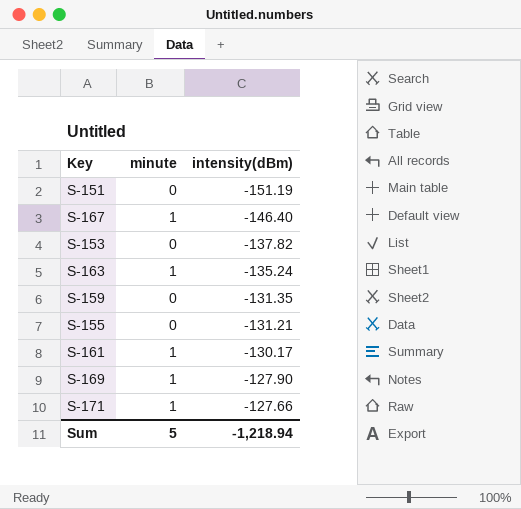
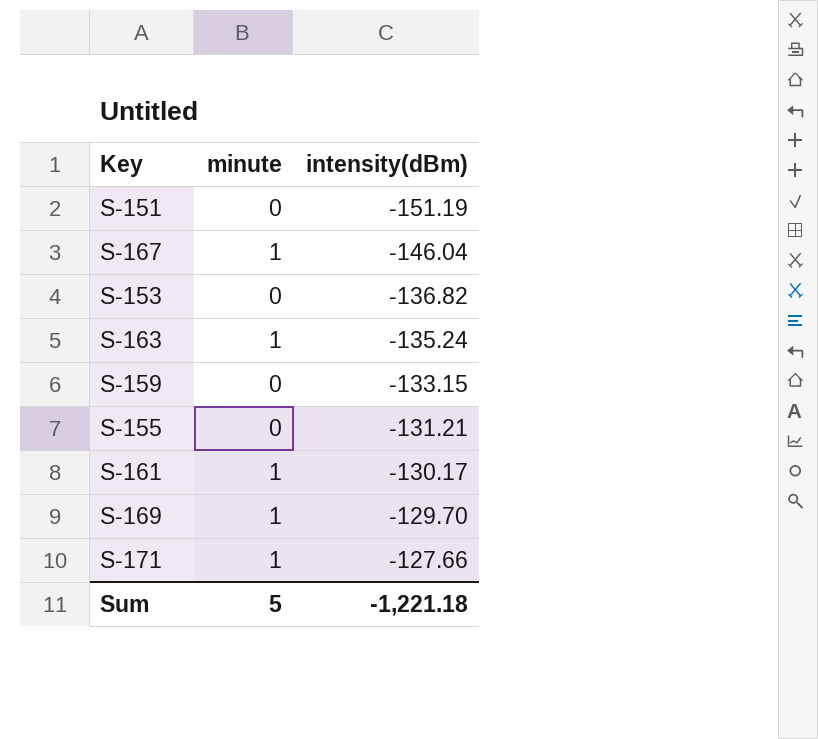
S-167 | intensity(dBm): -146.40 -> -146.04
S-153 | intensity(dBm): -137.82 -> -136.82
S-159 | intensity(dBm): -131.35 -> -133.15
S-169 | intensity(dBm): -127.90 -> -129.70
Sum | intensity(dBm): -1,218.94 -> -1,221.18

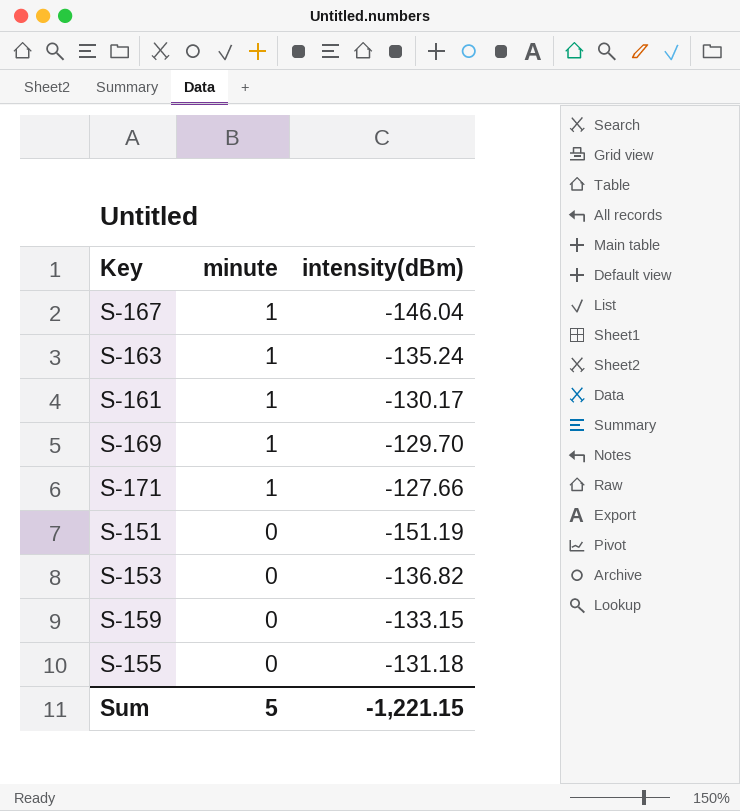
row order: intensity(dBm) ascending -> minute descending
S-155 | intensity(dBm): -131.21 -> -131.18
Sum | intensity(dBm): -1,221.18 -> -1,221.15

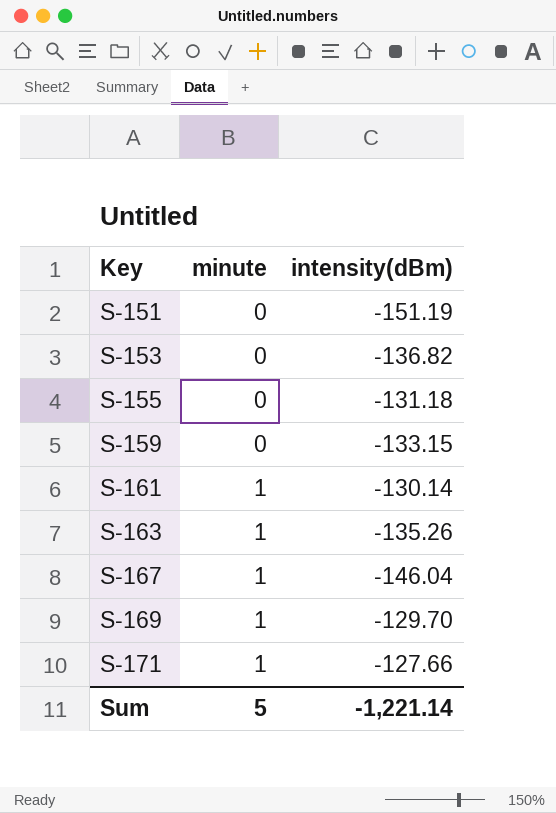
row order: minute descending -> Key ascending
S-161 | intensity(dBm): -130.17 -> -130.14
S-163 | intensity(dBm): -135.24 -> -135.26
Sum | intensity(dBm): -1,221.15 -> -1,221.14

